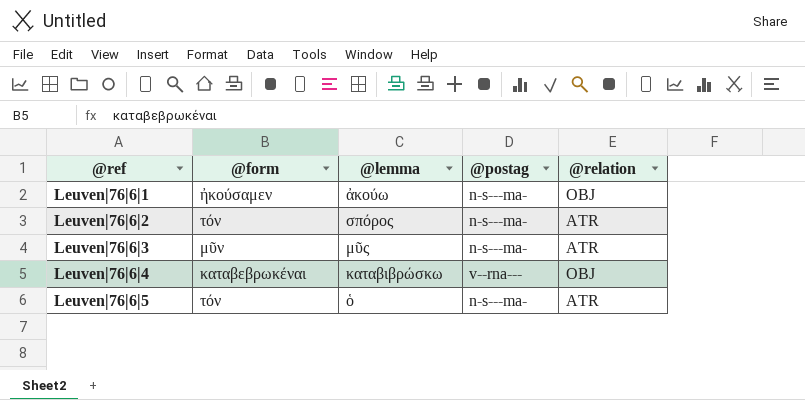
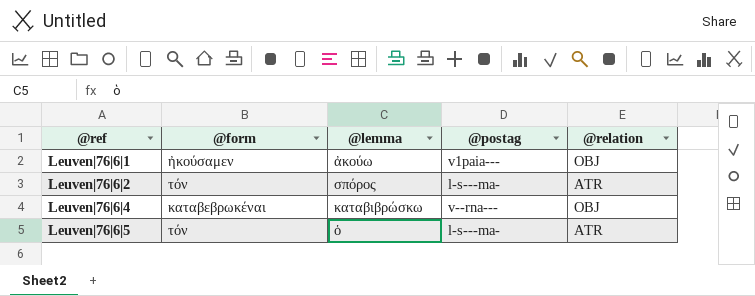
row Leuven|76|6|3: μῦν | μῦς | n-s---ma- | ATR -> none
Leuven|76|6|1 | @postag: n-s---ma- -> v1paia---
Leuven|76|6|2 | @postag: n-s---ma- -> l-s---ma-
Leuven|76|6|5 | @postag: n-s---ma- -> l-s---ma-

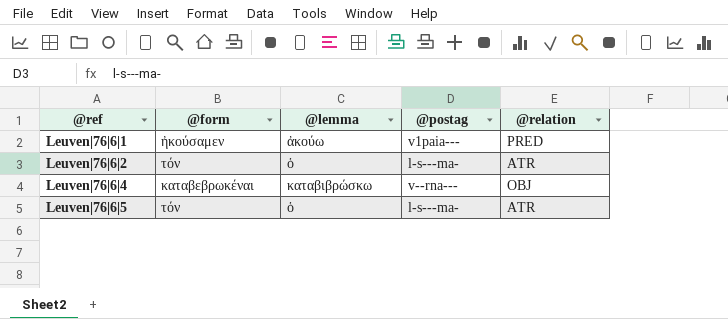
Leuven|76|6|1 | @relation: OBJ -> PRED
Leuven|76|6|2 | @lemma: σπόρος -> ὁ

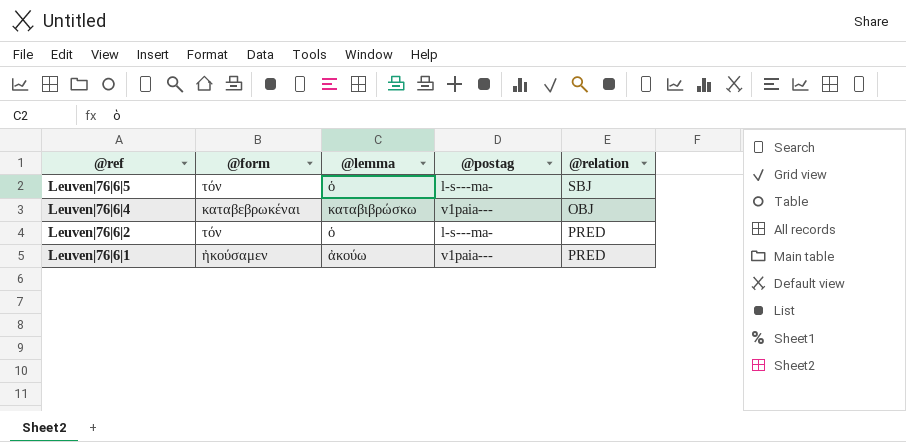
row order: @ref ascending -> @ref descending
Leuven|76|6|5 | @relation: ATR -> SBJ
Leuven|76|6|4 | @postag: v--rna--- -> v1paia---
Leuven|76|6|2 | @relation: ATR -> PRED

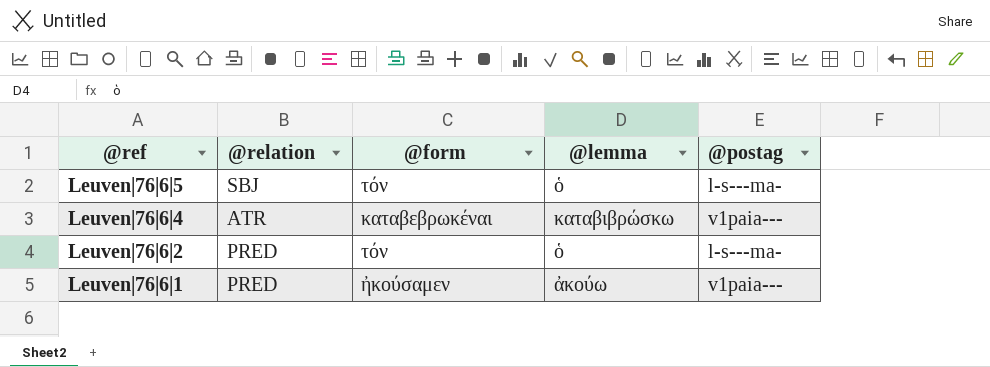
column @relation | position: 5 -> 2
Leuven|76|6|4 | @relation: OBJ -> ATR

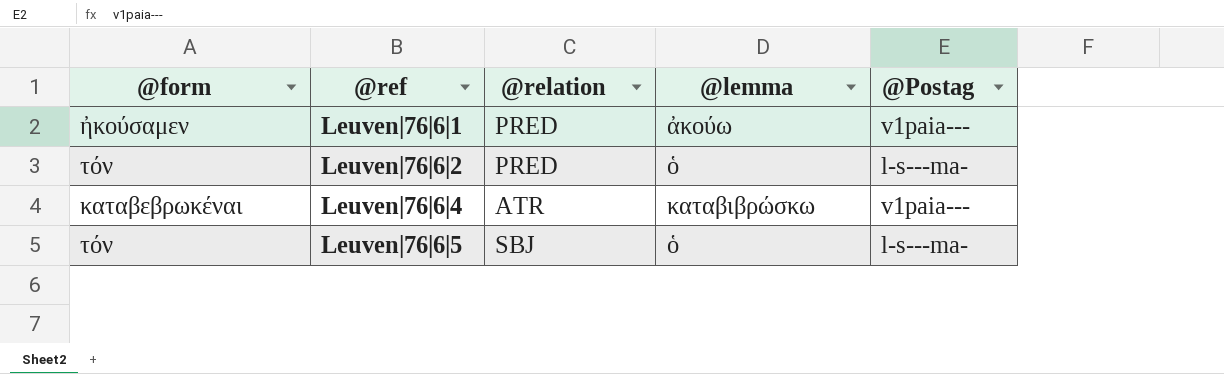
row order: @ref descending -> @ref ascending
column @form | position: 3 -> 1
column name: @postag -> @Postag

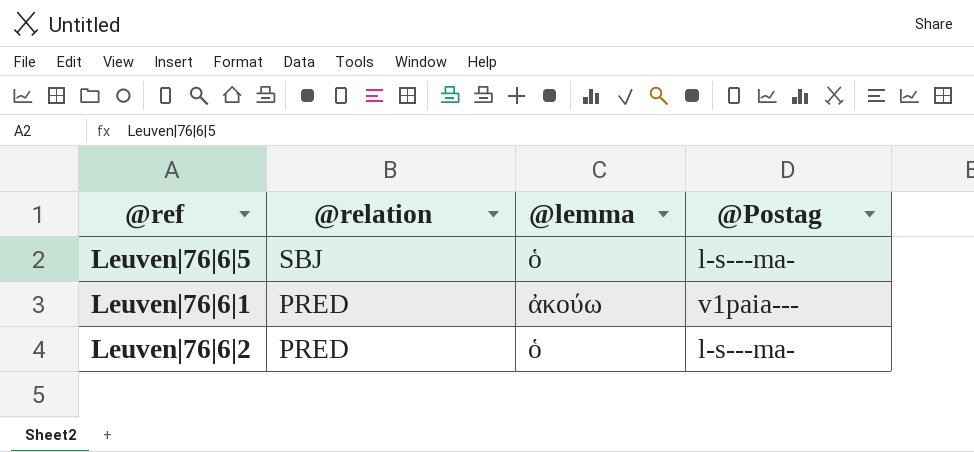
row order: @ref ascending -> @relation descending
column @form | position: 1 -> none
row Leuven|76|6|4: καταβεβρωκέναι | ATR | καταβιβρώσκω | v1paia--- -> none

